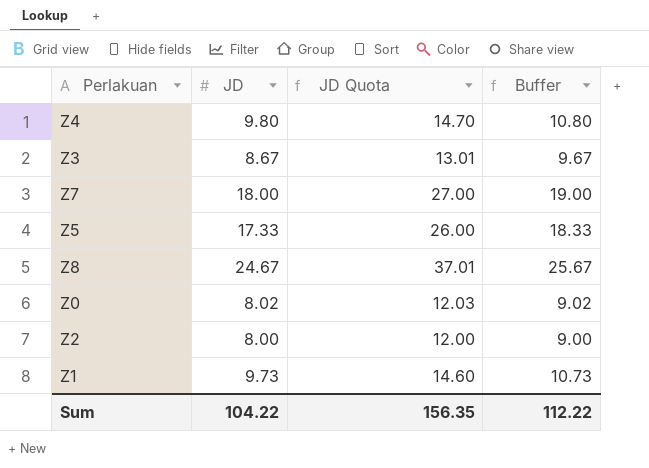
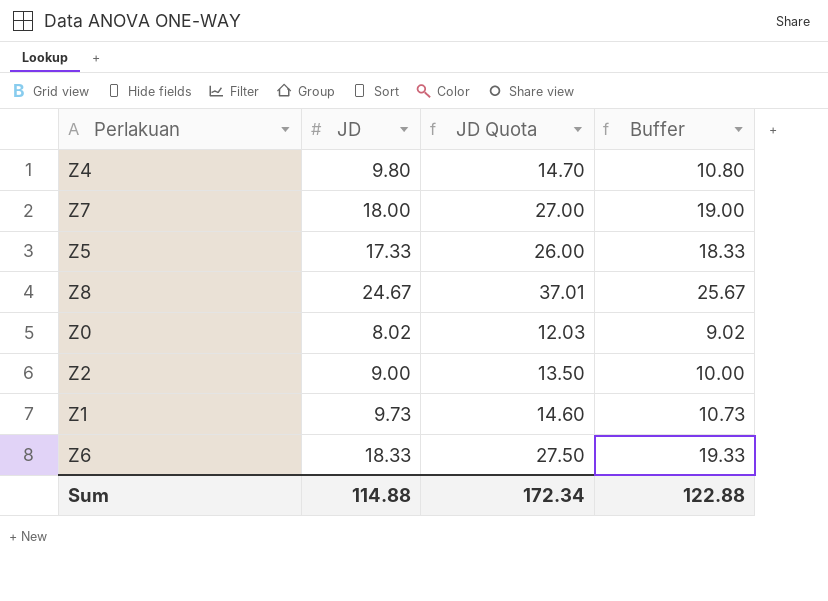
row Z3: 8.67 | 13.01 | 9.67 -> none
Z2 | JD: 8.00 -> 9.00
Z2 | JD Quota: 12.00 -> 13.50
Z2 | Buffer: 9.00 -> 10.00
row Z6: none -> 18.33 | 27.50 | 19.33
Sum | JD: 104.22 -> 114.88
Sum | JD Quota: 156.35 -> 172.34
Sum | Buffer: 112.22 -> 122.88

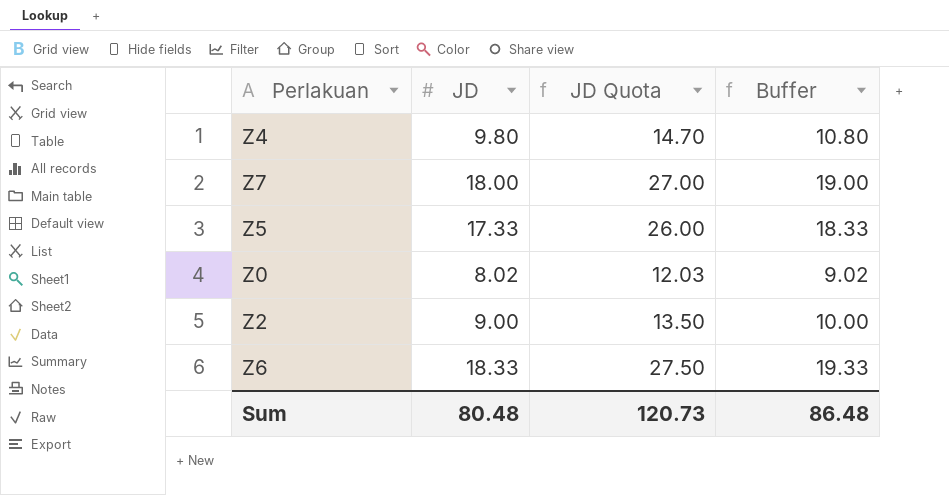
row Z8: 24.67 | 37.01 | 25.67 -> none
row Z1: 9.73 | 14.60 | 10.73 -> none
Sum | JD: 114.88 -> 80.48
Sum | JD Quota: 172.34 -> 120.73
Sum | Buffer: 122.88 -> 86.48

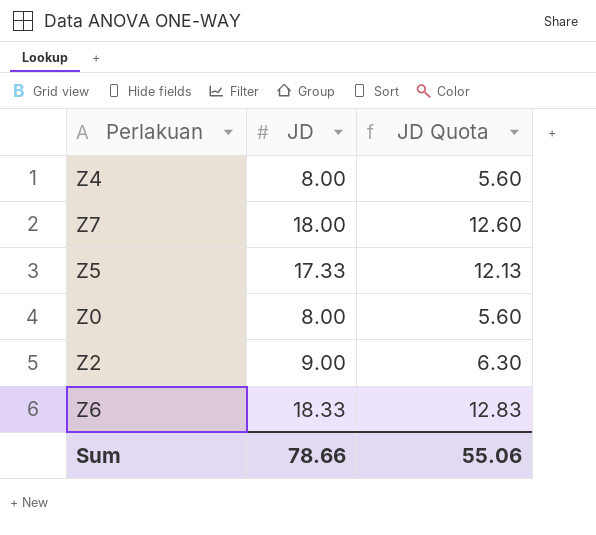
column Buffer | formula: [JD] + 1 -> none
column JD Quota | formula: [JD] * 1.5 -> [JD] * 0.7
Z4 | JD: 9.80 -> 8.00
Z0 | JD: 8.02 -> 8.00
Sum | JD: 80.48 -> 78.66
Sum | JD Quota: 120.73 -> 55.06

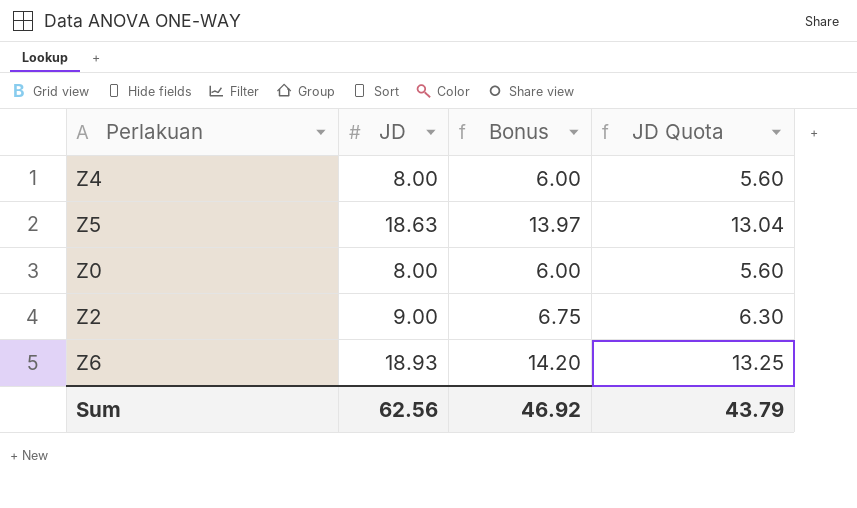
column Bonus | formula: none -> [JD] * 0.75
row Z7: 18.00 | 12.60 -> none
Z5 | JD: 17.33 -> 18.63
Z5 | JD Quota: 12.13 -> 13.04
Z6 | JD: 18.33 -> 18.93
Z6 | JD Quota: 12.83 -> 13.25
Sum | JD: 78.66 -> 62.56
Sum | JD Quota: 55.06 -> 43.79

